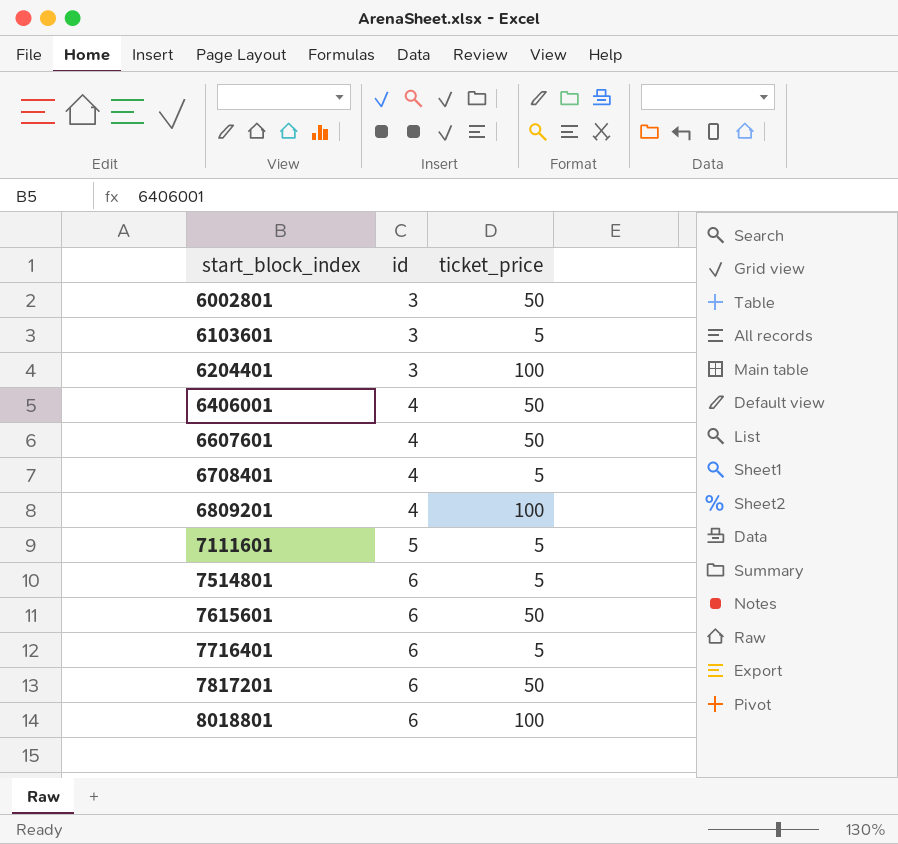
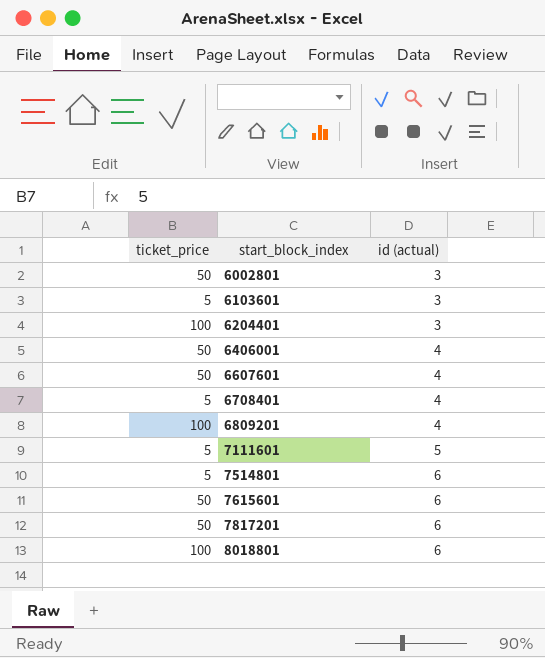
column ticket_price | position: 3 -> 1
column name: id -> id (actual)
row 7716401: 6 | 5 -> none

